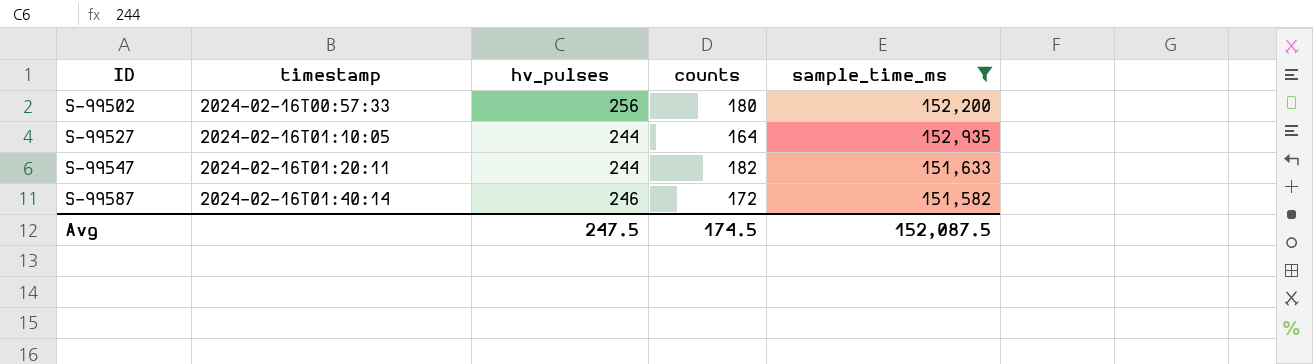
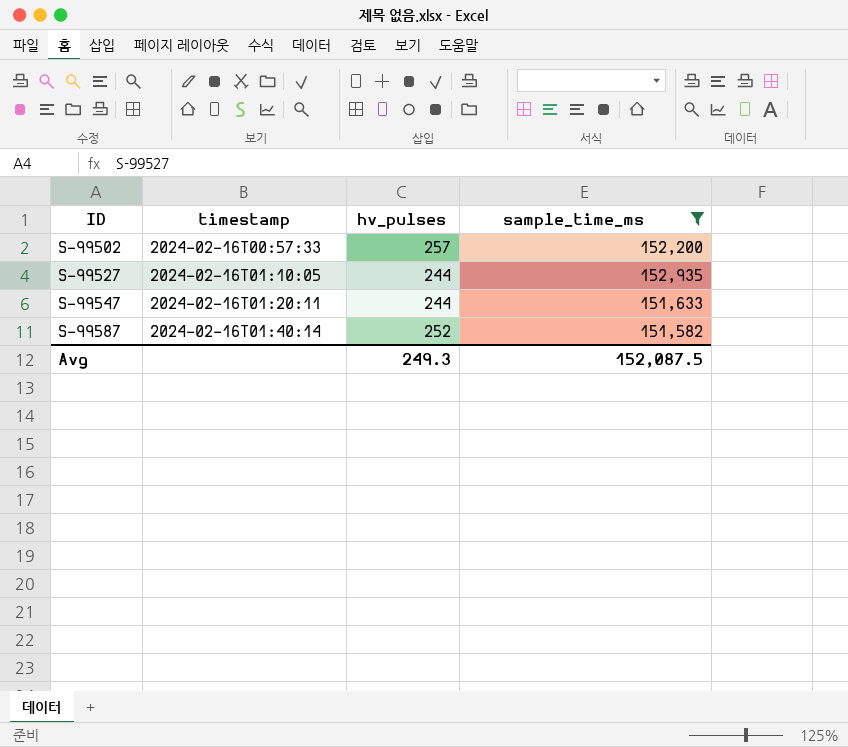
column counts | position: 4 -> none
S-99502 | hv_pulses: 256 -> 257
S-99587 | hv_pulses: 246 -> 252
Avg | hv_pulses: 247.5 -> 249.3

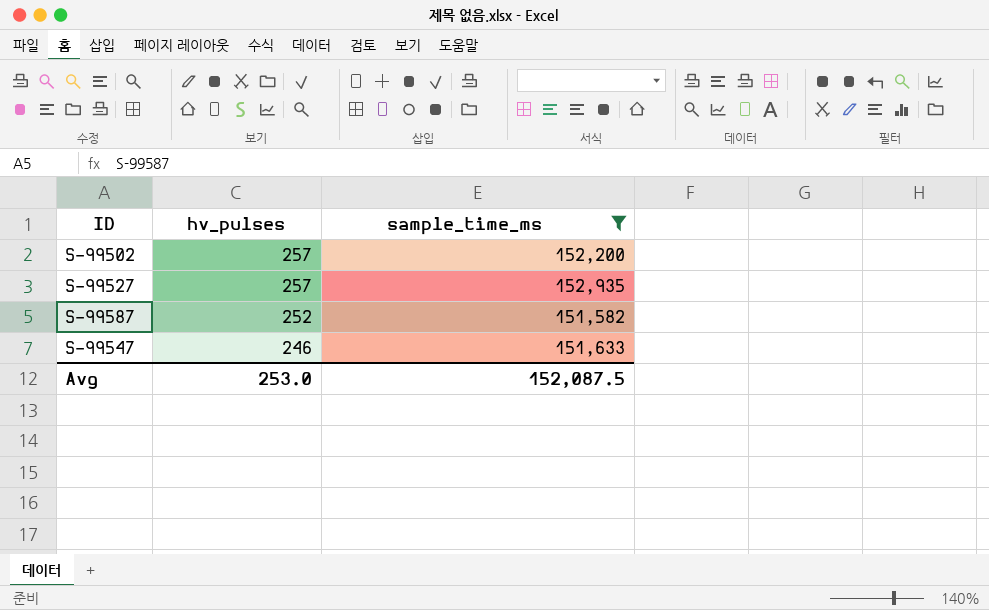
row order: ID ascending -> hv_pulses descending
column timestamp | position: 2 -> none
S-99527 | hv_pulses: 244 -> 257
S-99547 | hv_pulses: 244 -> 246
Avg | hv_pulses: 249.3 -> 253.0

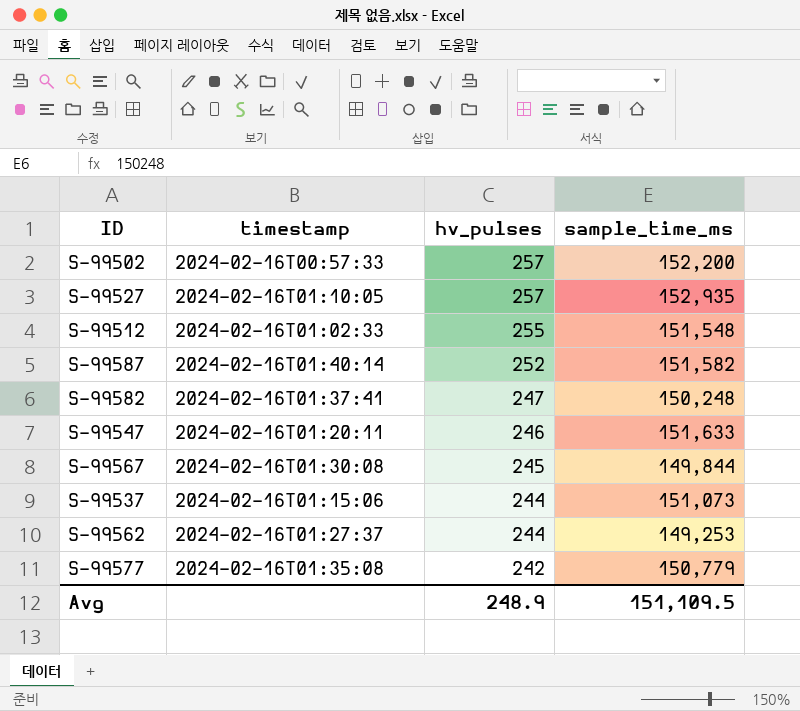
filter: sample_time_ms >= 151,582 -> none
column timestamp | position: none -> 2
Avg | hv_pulses: 253.0 -> 248.9
Avg | sample_time_ms: 152,087.5 -> 151,109.5

